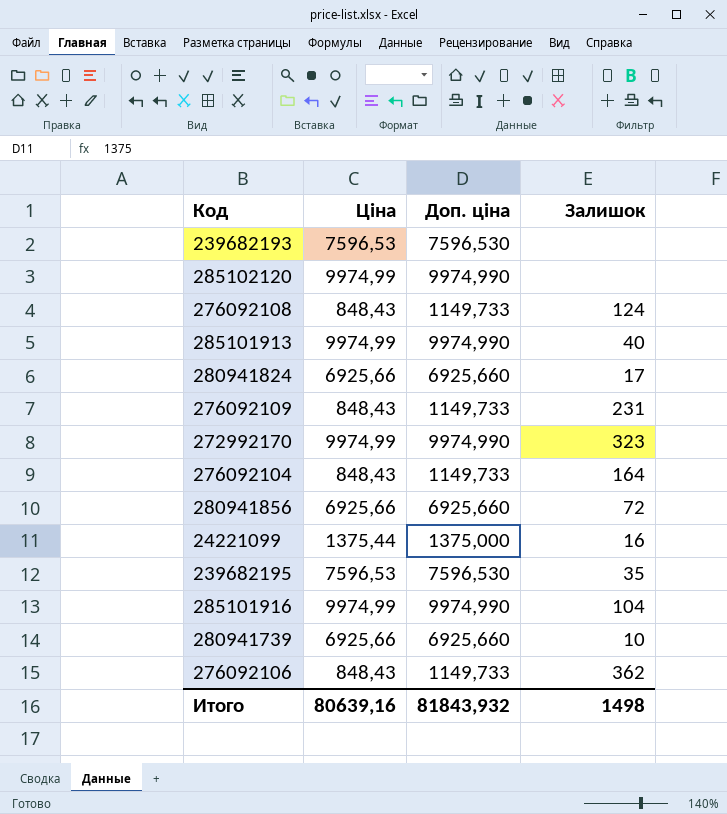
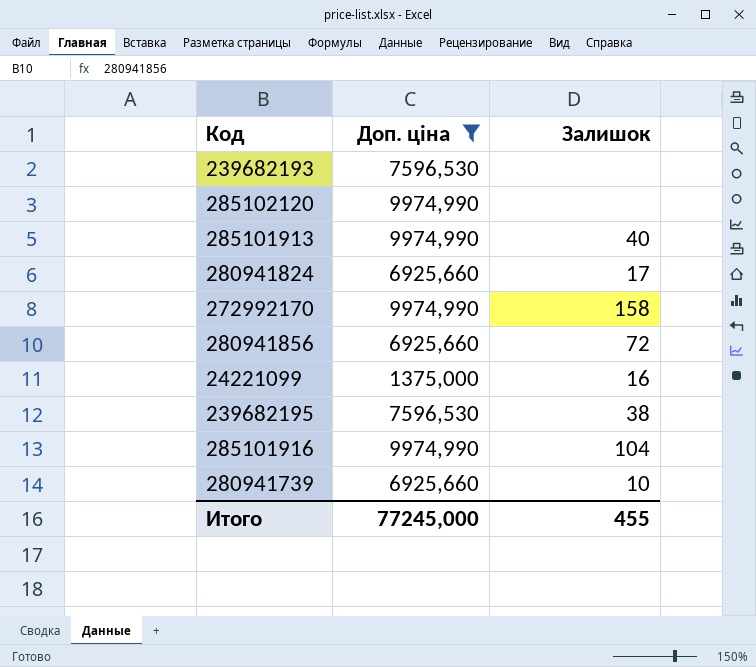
filter: none -> Доп. ціна != 1149,733
column Ціна | position: 2 -> none
272992170 | Залишок: 323 -> 158
239682195 | Залишок: 35 -> 38
Итого | Доп. ціна: 81843,932 -> 77245,000
Итого | Залишок: 1498 -> 455

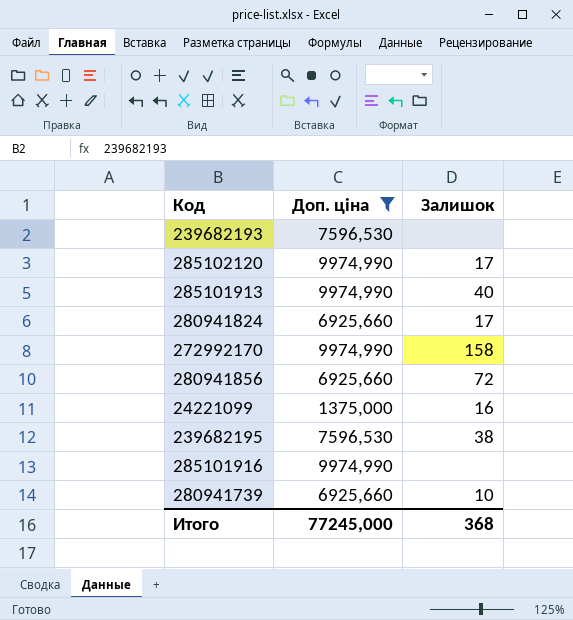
285102120 | Залишок: none -> 17
285101916 | Залишок: 104 -> none
Итого | Залишок: 455 -> 368

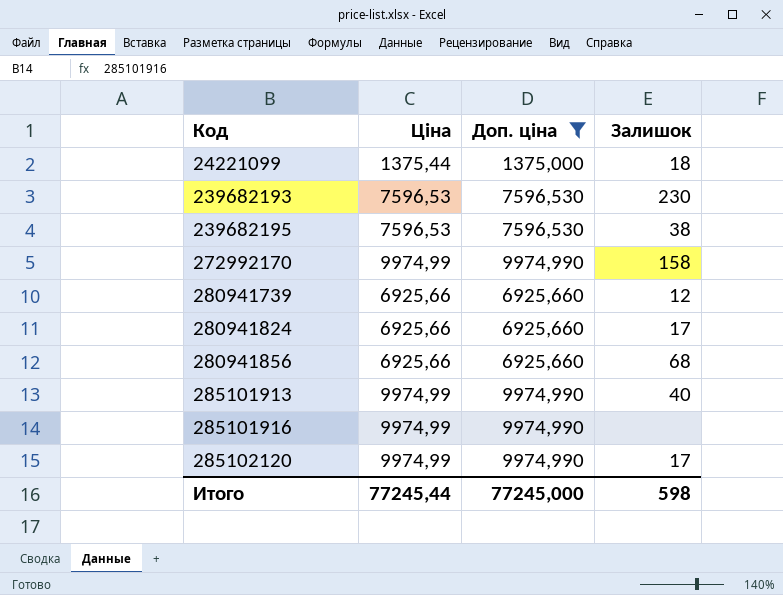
row order: none -> Код ascending
column Ціна | position: none -> 2
24221099 | Залишок: 16 -> 18
239682193 | Залишок: none -> 230
280941739 | Залишок: 10 -> 12
280941856 | Залишок: 72 -> 68
Итого | Залишок: 368 -> 598

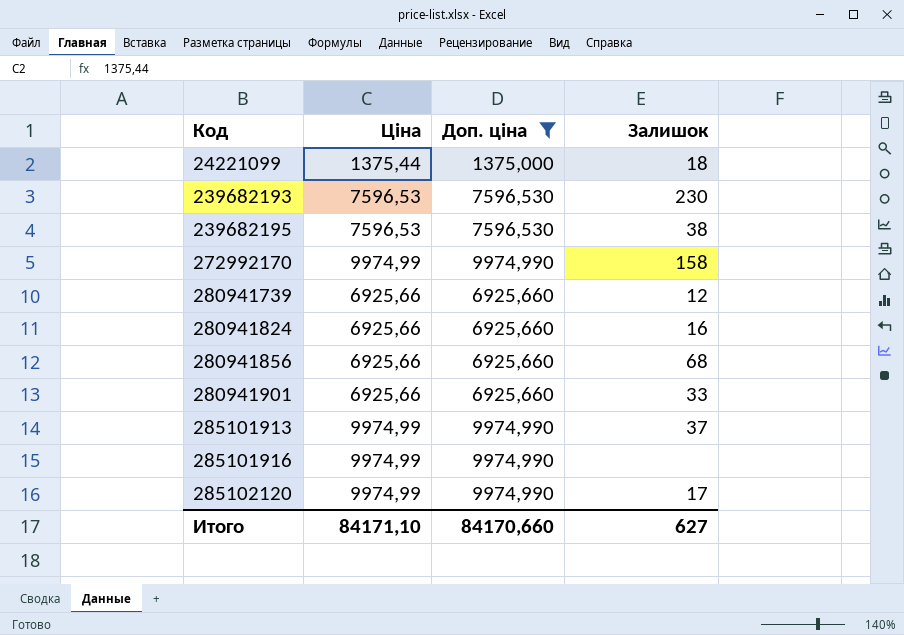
280941824 | Залишок: 17 -> 16
row 280941901: none -> 6925,66 | 6925,660 | 33
285101913 | Залишок: 40 -> 37
Итого | Ціна: 77245,44 -> 84171,10
Итого | Доп. ціна: 77245,000 -> 84170,660
Итого | Залишок: 598 -> 627

